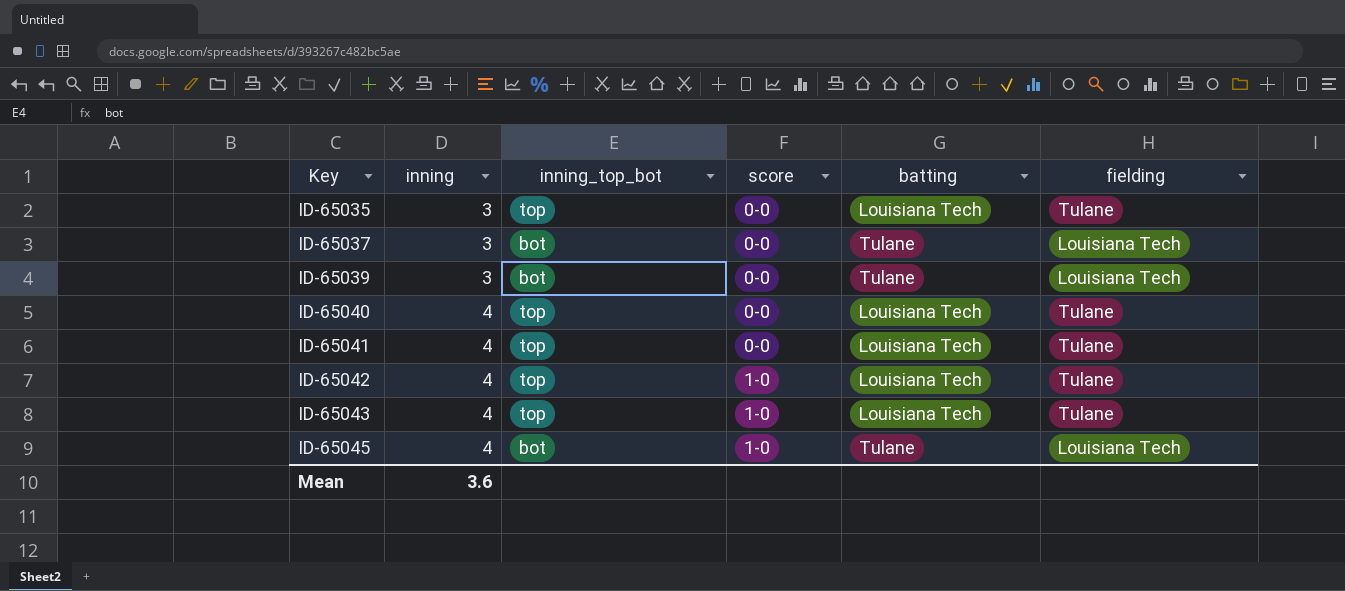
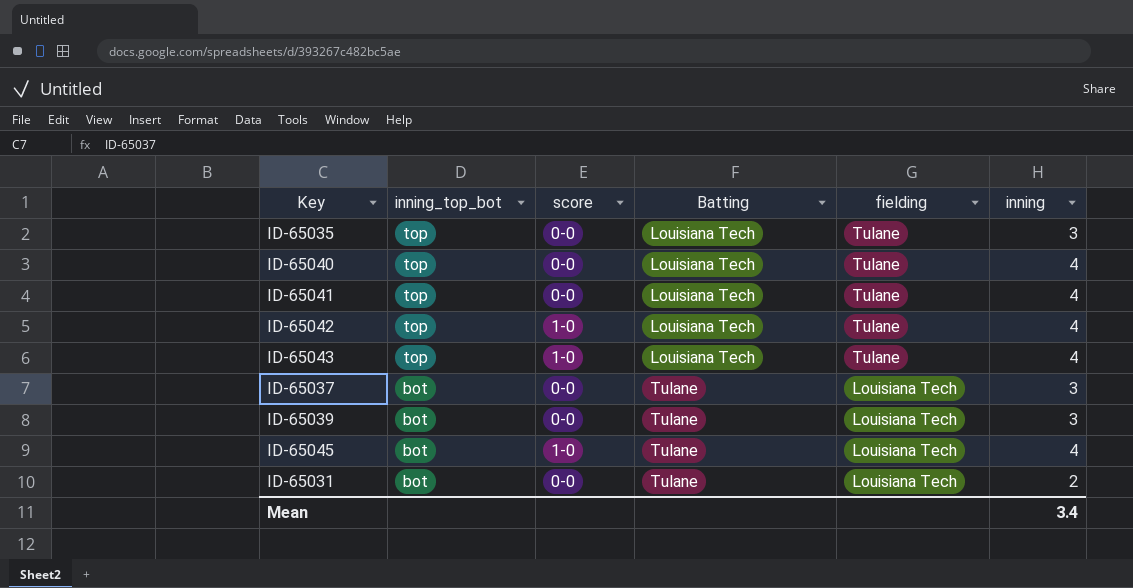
row order: Key ascending -> inning_top_bot descending
column name: batting -> Batting
column inning | position: 2 -> 6
row ID-65031: none -> bot | 0-0 | Tulane | Louisiana Tech | 2
Mean | inning: 3.6 -> 3.4

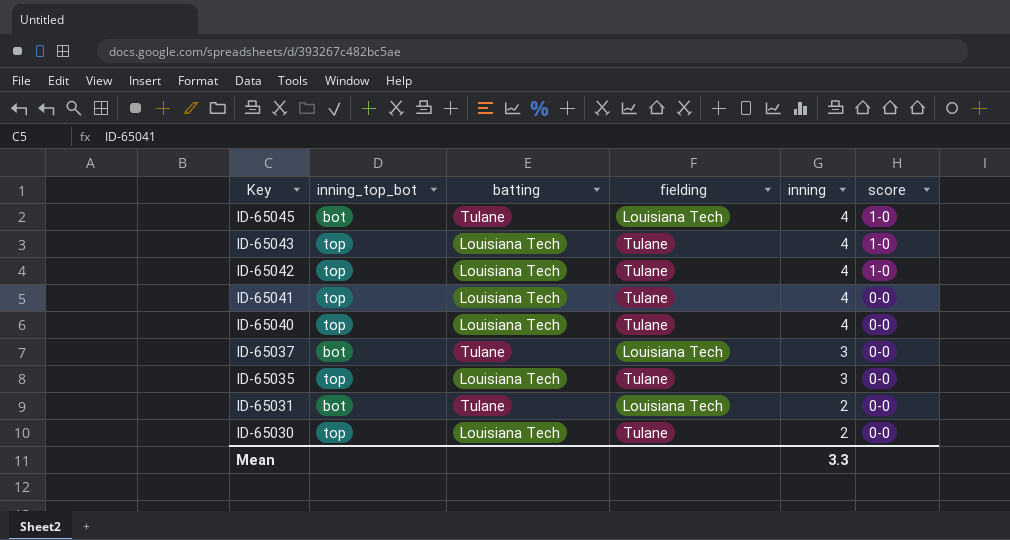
row order: inning_top_bot descending -> Key descending
column name: Batting -> batting
column score | position: 3 -> 6
row ID-65039: bot | 0-0 | Tulane | Louisiana Tech | 3 -> none
row ID-65030: none -> top | Louisiana Tech | Tulane | 2 | 0-0
Mean | inning: 3.4 -> 3.3

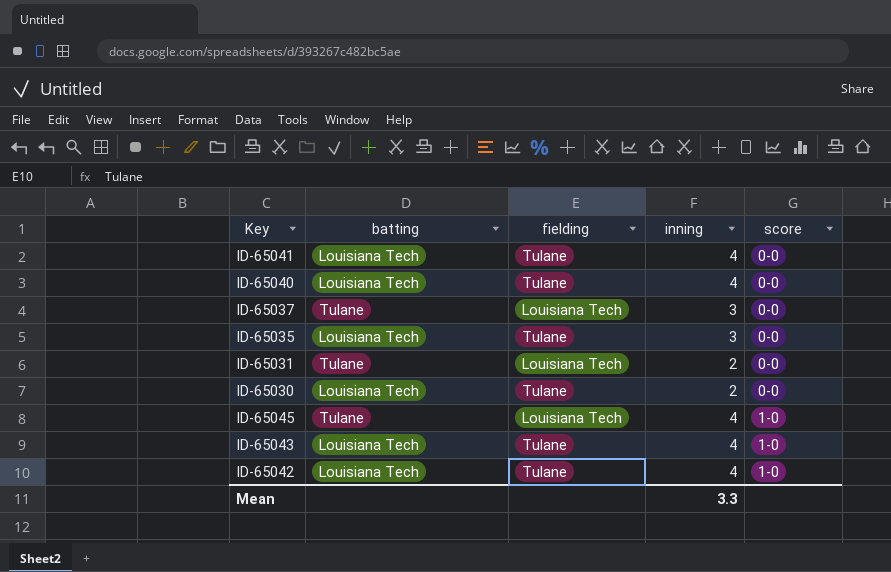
row order: Key descending -> score ascending
column inning_top_bot | position: 2 -> none

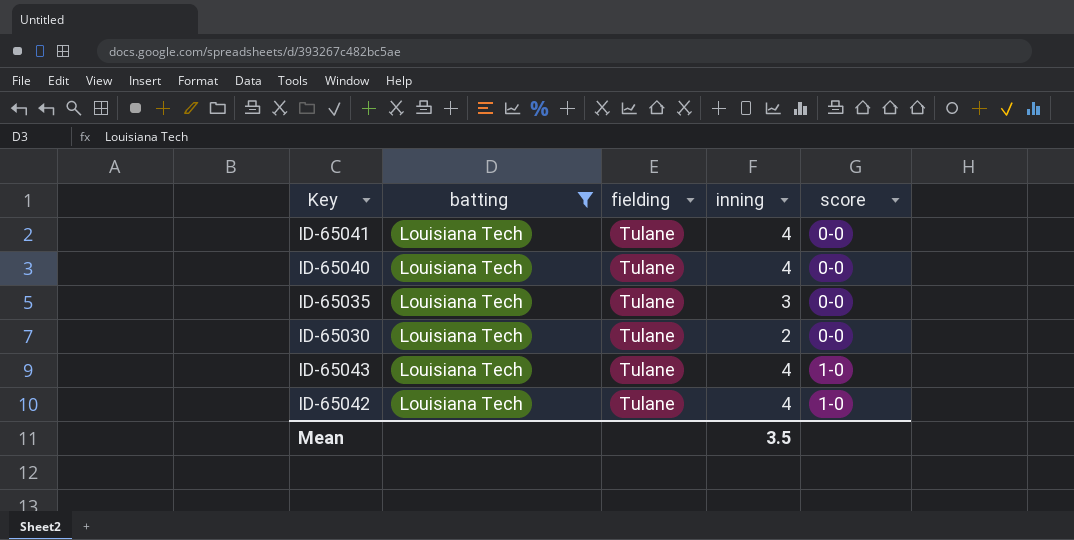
filter: none -> batting = Louisiana Tech
Mean | inning: 3.3 -> 3.5

